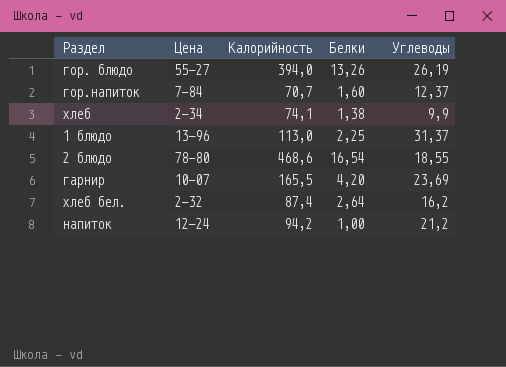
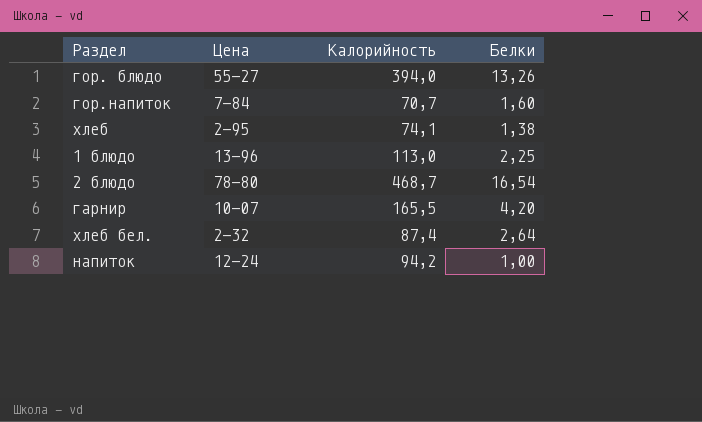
column Углеводы | position: 5 -> none
хлеб | Цена: 2-34 -> 2-95
2 блюдо | Калорийность: 468,6 -> 468,7

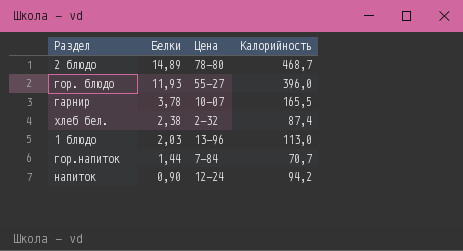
row order: none -> Белки descending
column Белки | position: 4 -> 2
row хлеб: 2-95 | 74,1 | 1,38 -> none
2 блюдо | Белки: 16,54 -> 14,89
гор. блюдо | Белки: 13,26 -> 11,93
гор. блюдо | Калорийность: 394,0 -> 396,0
гарнир | Белки: 4,20 -> 3,78
хлеб бел. | Белки: 2,64 -> 2,38
1 блюдо | Белки: 2,25 -> 2,03
гор.напиток | Белки: 1,60 -> 1,44
напиток | Белки: 1,00 -> 0,90

